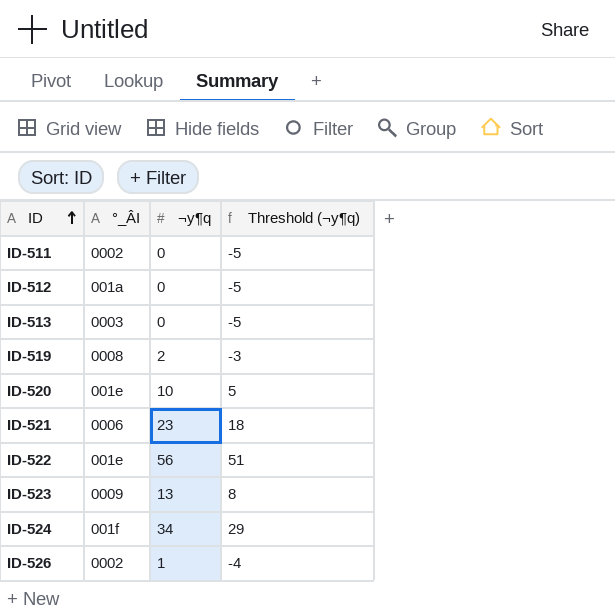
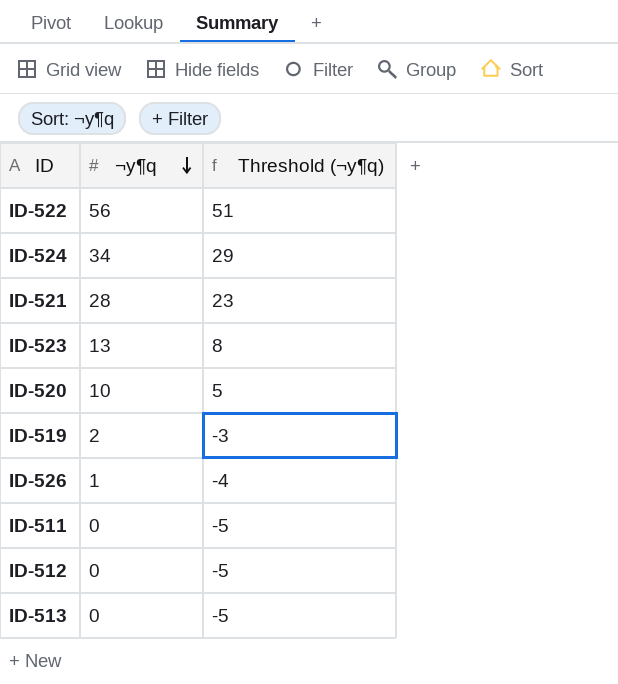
row order: ID ascending -> ¬y¶q descending
column °_ÂI | position: 2 -> none
ID-521 | ¬y¶q: 23 -> 28
ID-521 | Threshold (¬y¶q): 18 -> 23

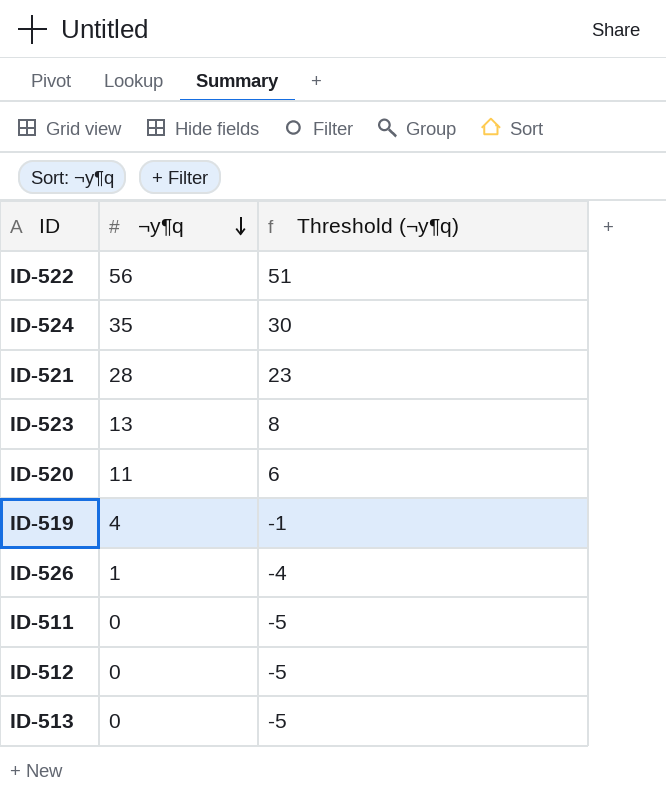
ID-524 | ¬y¶q: 34 -> 35
ID-524 | Threshold (¬y¶q): 29 -> 30
ID-520 | ¬y¶q: 10 -> 11
ID-520 | Threshold (¬y¶q): 5 -> 6
ID-519 | ¬y¶q: 2 -> 4
ID-519 | Threshold (¬y¶q): -3 -> -1

